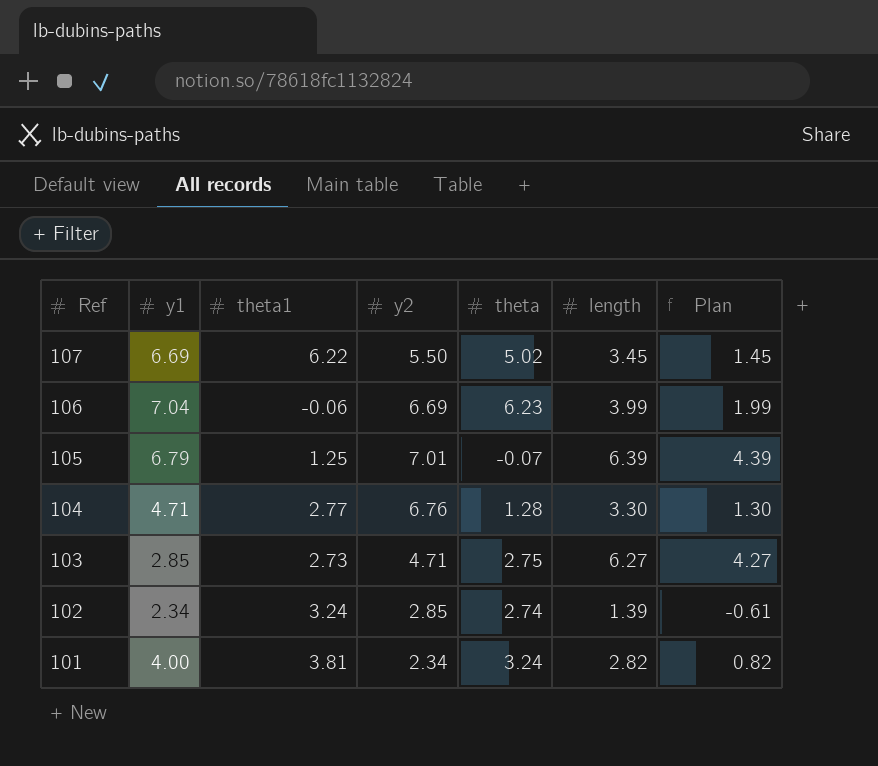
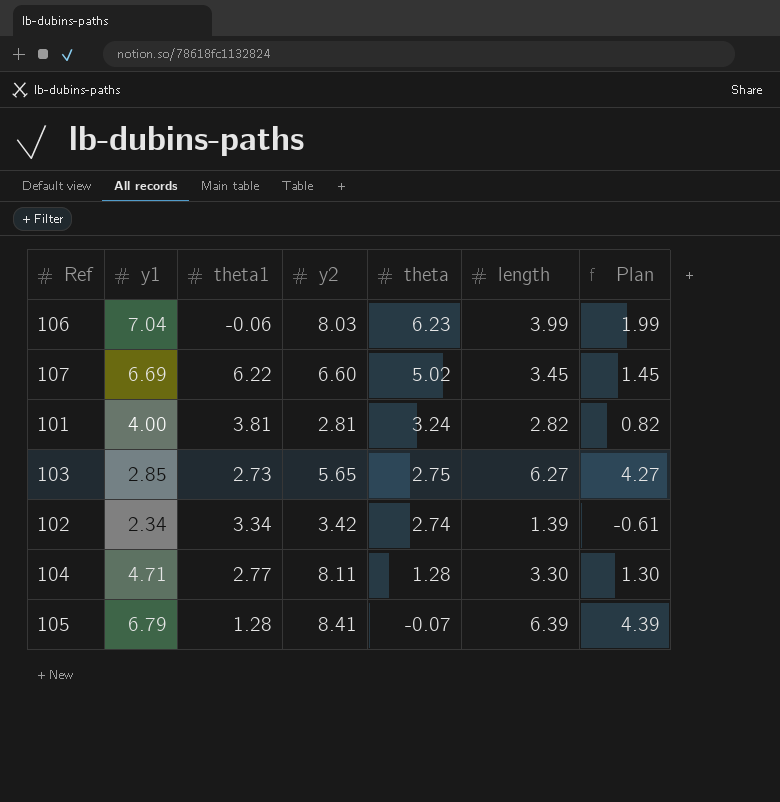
row order: Ref descending -> theta descending
106 | y2: 6.69 -> 8.03
107 | y2: 5.50 -> 6.60
101 | y2: 2.34 -> 2.81
103 | y2: 4.71 -> 5.65
102 | theta1: 3.24 -> 3.34
102 | y2: 2.85 -> 3.42
104 | y2: 6.76 -> 8.11
105 | theta1: 1.25 -> 1.28
105 | y2: 7.01 -> 8.41

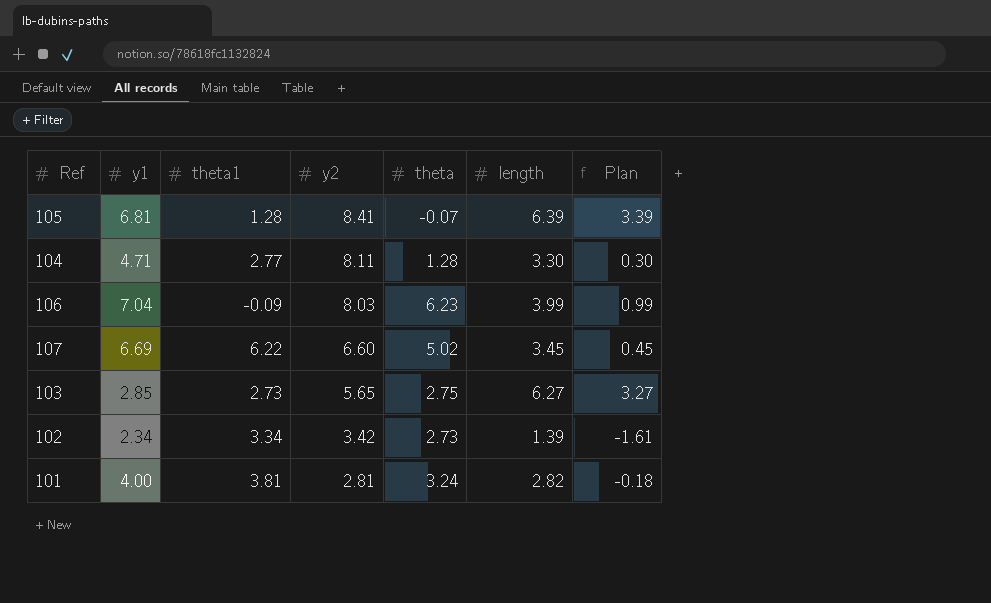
row order: theta descending -> y2 descending
column Plan | formula: [length] - 2 -> [length] - 3
105 | y1: 6.79 -> 6.81
106 | theta1: -0.06 -> -0.09
102 | theta: 2.74 -> 2.73

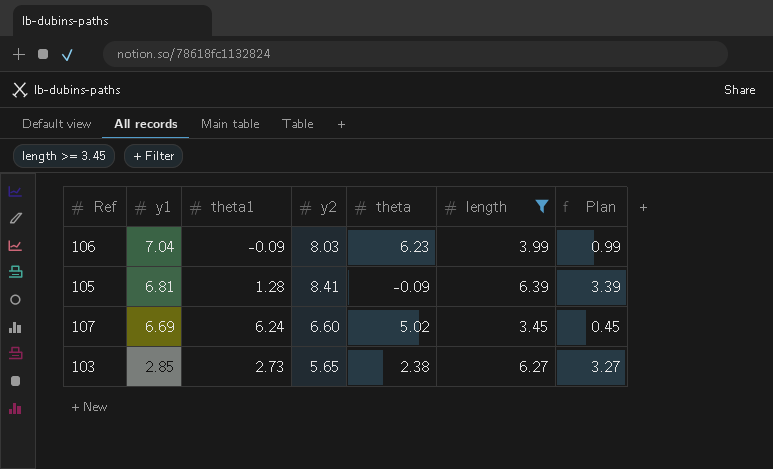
filter: none -> length >= 3.45
row order: y2 descending -> y1 descending
105 | theta: -0.07 -> -0.09
107 | theta1: 6.22 -> 6.24
103 | theta: 2.75 -> 2.38

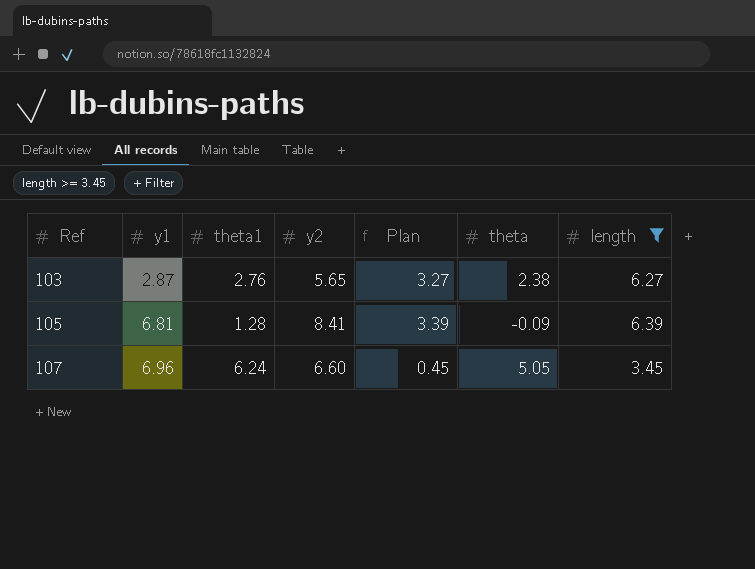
row order: y1 descending -> Ref ascending
column Plan | position: 7 -> 5
row 106: 7.04 | -0.09 | 8.03 | 6.23 | 3.99 | 0.99 -> none
103 | y1: 2.85 -> 2.87
103 | theta1: 2.73 -> 2.76
107 | y1: 6.69 -> 6.96
107 | theta: 5.02 -> 5.05

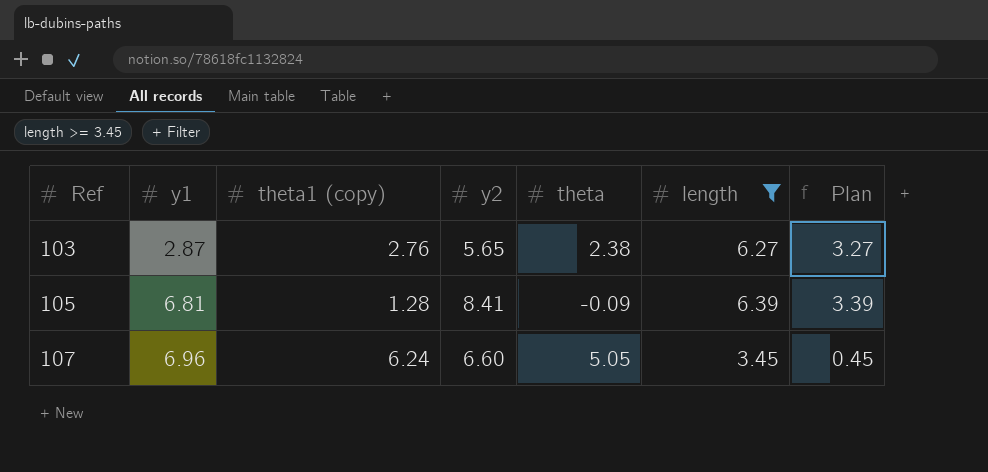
column name: theta1 -> theta1 (copy)
column Plan | position: 5 -> 7

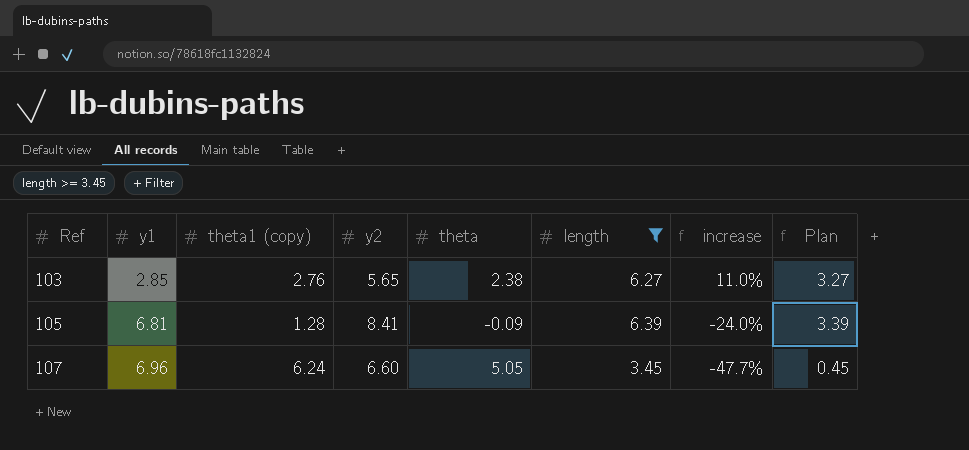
column increase | formula: none -> ([length] - [y2]) / [y2]
103 | y1: 2.87 -> 2.85

